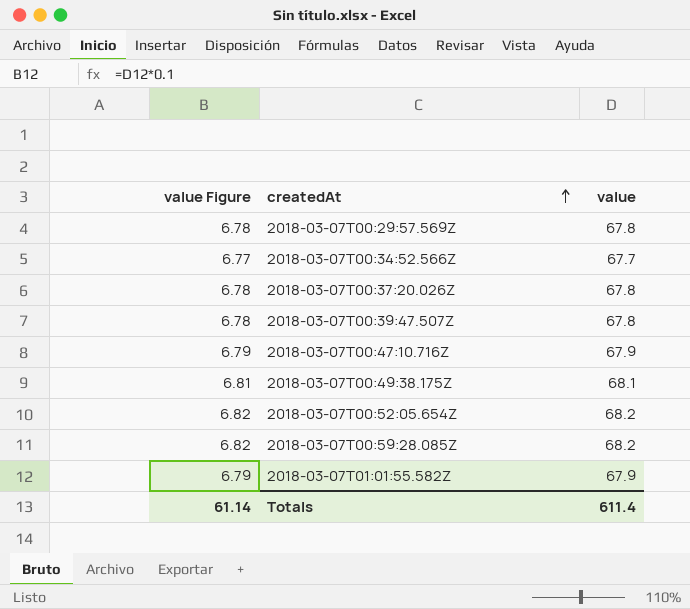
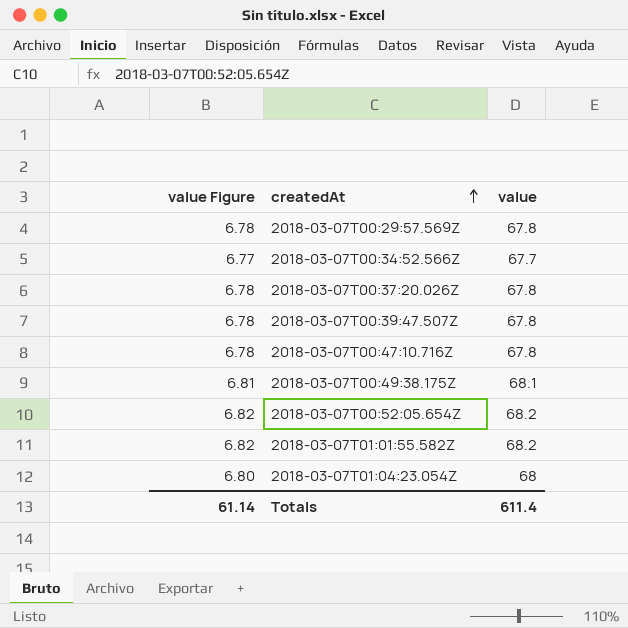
row 2018-03-07T00:59:28.085Z: 6.82 | 68.2 -> none
2018-03-07T00:47:10.716Z | value Figure: 6.79 -> 6.78
2018-03-07T00:47:10.716Z | value: 67.9 -> 67.8
2018-03-07T01:01:55.582Z | value Figure: 6.79 -> 6.82
2018-03-07T01:01:55.582Z | value: 67.9 -> 68.2
row 2018-03-07T01:04:23.054Z: none -> 6.80 | 68

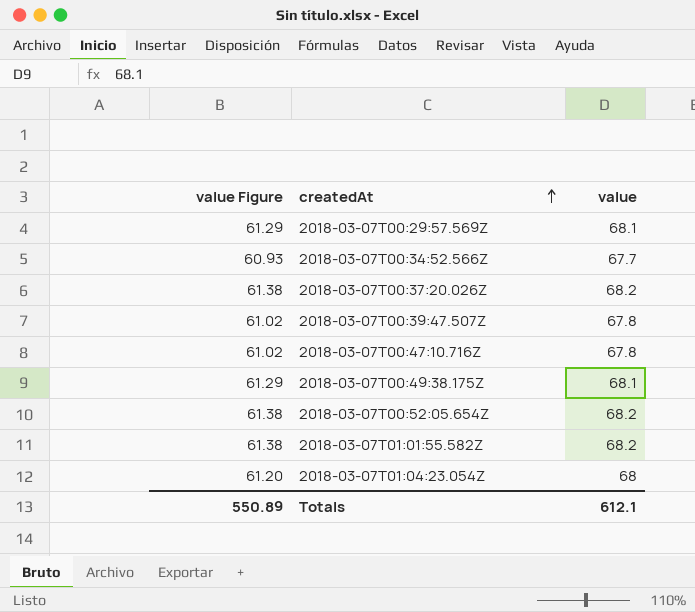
column value Figure | formula: [value] * 0.1 -> [value] * 0.9
2018-03-07T00:29:57.569Z | value: 67.8 -> 68.1
2018-03-07T00:37:20.026Z | value: 67.8 -> 68.2
Totals | value Figure: 61.14 -> 550.89
Totals | value: 611.4 -> 612.1

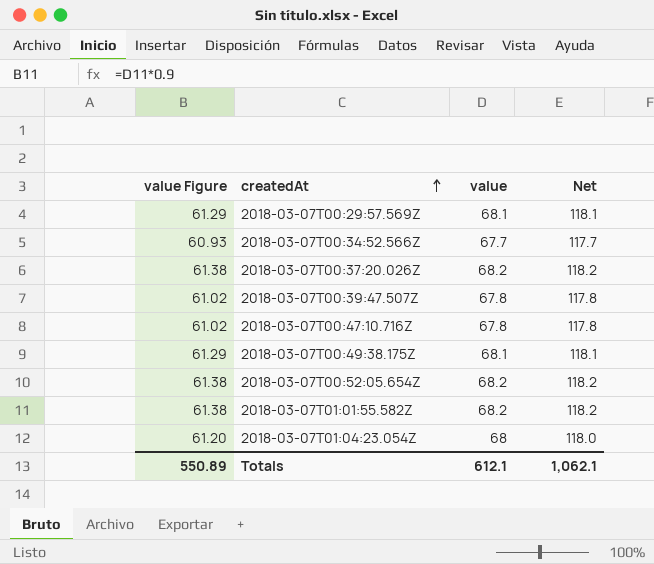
column Net | formula: none -> [value] + 50

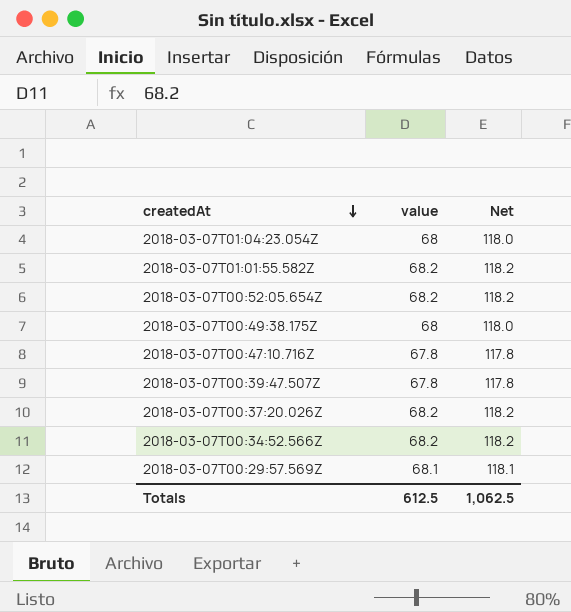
row order: createdAt ascending -> createdAt descending
column value Figure | formula: [value] * 0.9 -> none
2018-03-07T00:49:38.175Z | value: 68.1 -> 68
2018-03-07T00:49:38.175Z | Net: 118.1 -> 118.0
2018-03-07T00:34:52.566Z | value: 67.7 -> 68.2
2018-03-07T00:34:52.566Z | Net: 117.7 -> 118.2
Totals | value: 612.1 -> 612.5
Totals | Net: 1,062.1 -> 1,062.5

